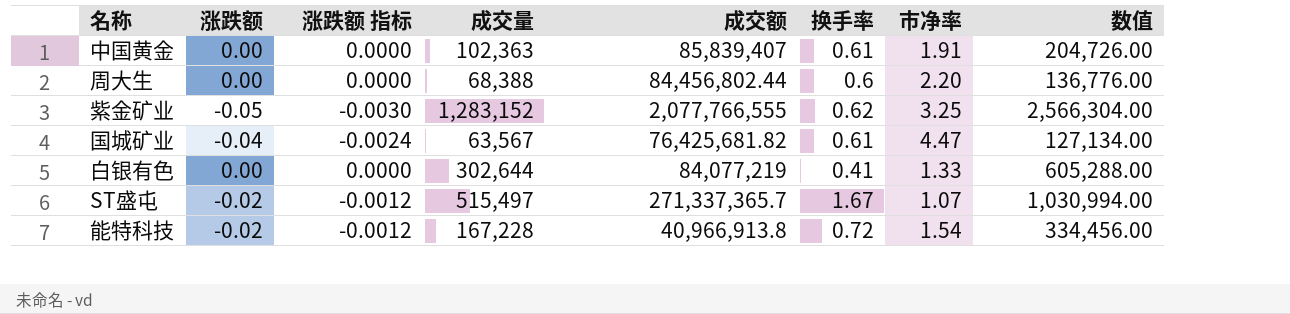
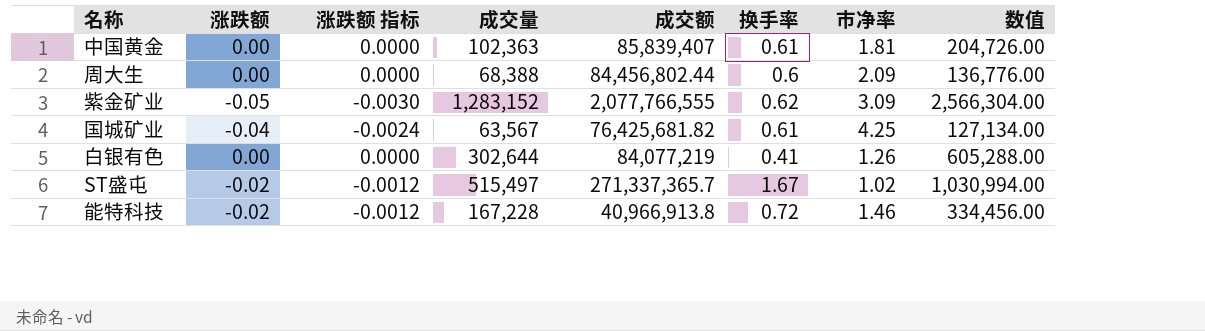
中国黄金 | 市净率: 1.91 -> 1.81
周大生 | 市净率: 2.20 -> 2.09
紫金矿业 | 市净率: 3.25 -> 3.09
国城矿业 | 市净率: 4.47 -> 4.25
白银有色 | 市净率: 1.33 -> 1.26
ST盛屯 | 市净率: 1.07 -> 1.02
能特科技 | 市净率: 1.54 -> 1.46

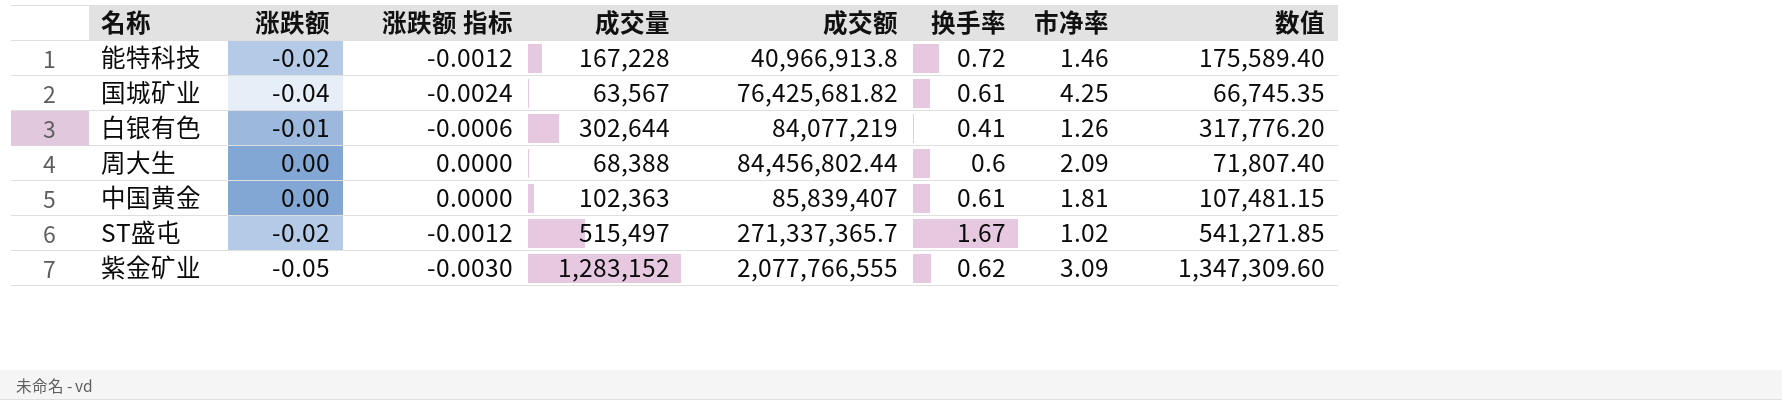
row order: none -> 成交额 ascending
column 数值 | formula: [成交量] * 2 -> [成交量] * 1.05
白银有色 | 涨跌额: 0.00 -> -0.01
白银有色 | 涨跌额 指标: 0.0000 -> -0.0006

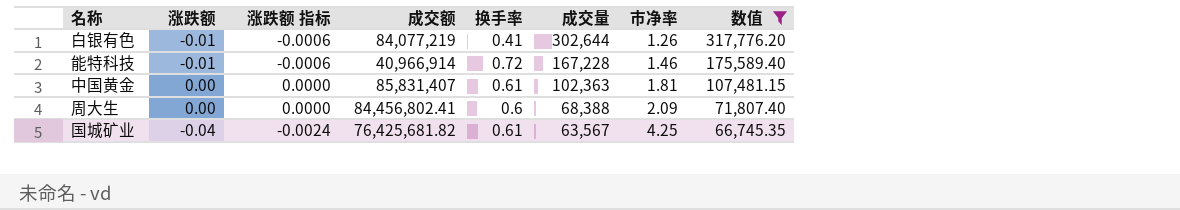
filter: none -> 数值 <= 317,776.20
row order: 成交额 ascending -> 成交量 descending
column 成交量 | position: 4 -> 6
能特科技 | 涨跌额: -0.02 -> -0.01
能特科技 | 涨跌额 指标: -0.0012 -> -0.0006
能特科技 | 成交额: 40,966,913.8 -> 40,966,914
中国黄金 | 成交额: 85,839,407 -> 85,831,407
周大生 | 成交额: 84,456,802.44 -> 84,456,802.41

